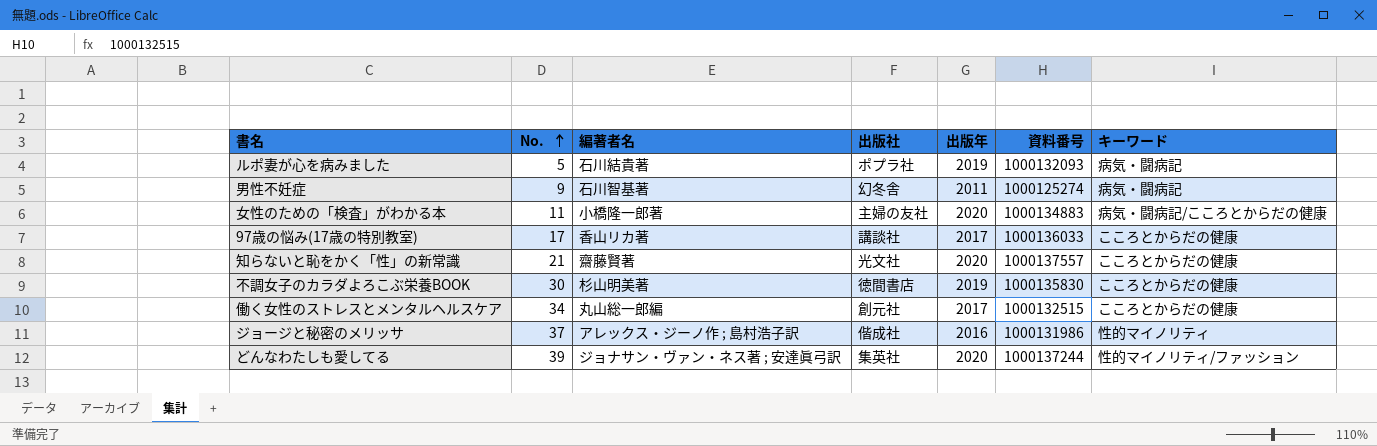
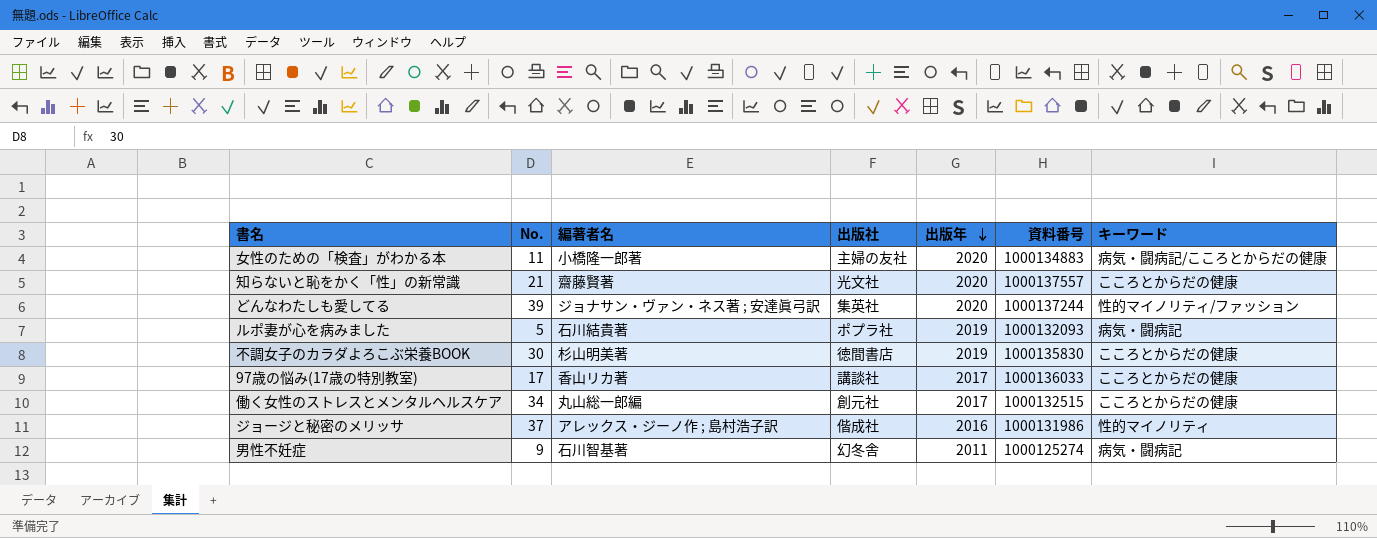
row order: No. ascending -> 出版年 descending

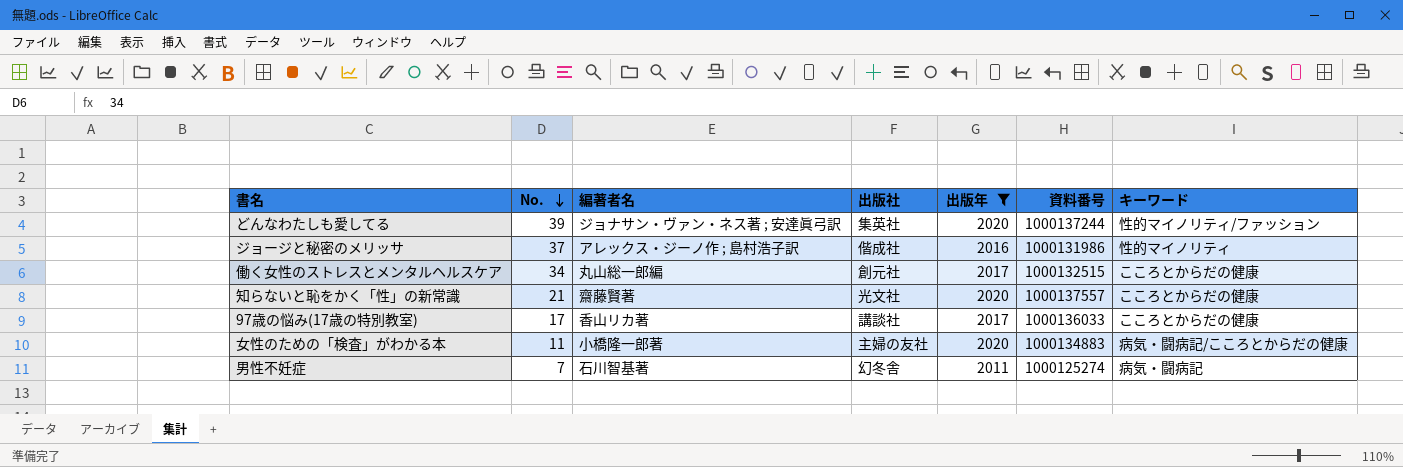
filter: none -> 出版年 != 2019
row order: 出版年 descending -> No. descending
男性不妊症 | No.: 9 -> 7

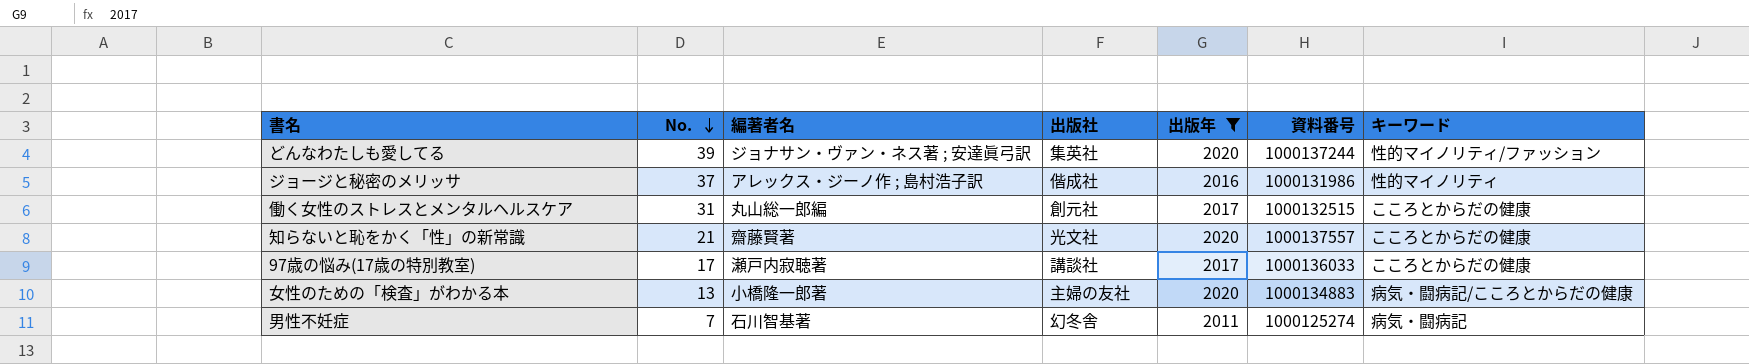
働く女性のストレスとメンタルヘルスケア | No.: 34 -> 31
97歳の悩み(17歳の特別教室) | 編著者名: 香山リカ著 -> 瀬戸内寂聴著
女性のための「検査」がわかる本 | No.: 11 -> 13

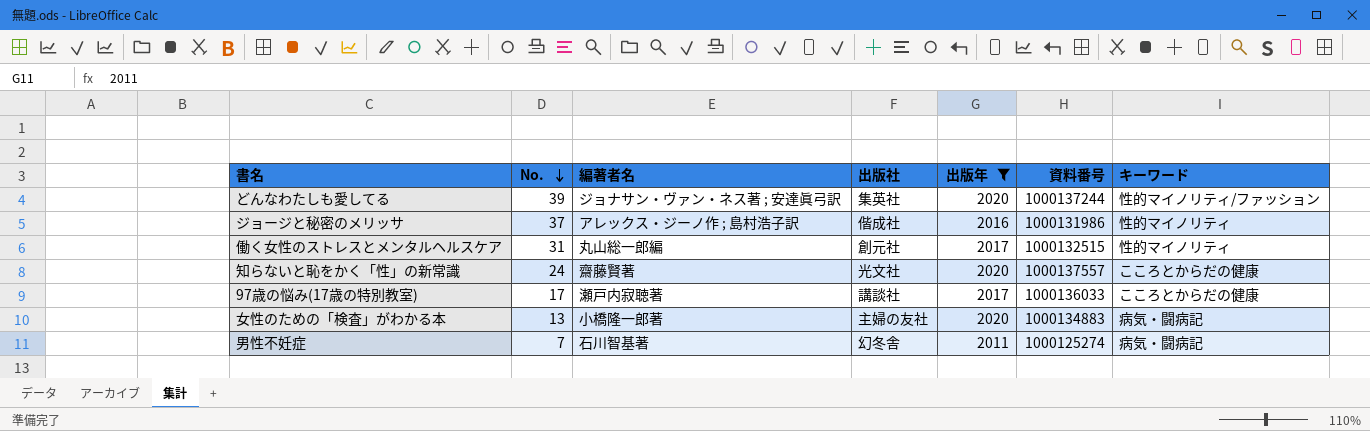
働く女性のストレスとメンタルヘルスケア | キーワード: こころとからだの健康 -> 性的マイノリティ
知らないと恥をかく「性」の新常識 | No.: 21 -> 24
女性のための「検査」がわかる本 | キーワード: 病気・闘病記/こころとからだの健康 -> 病気・闘病記

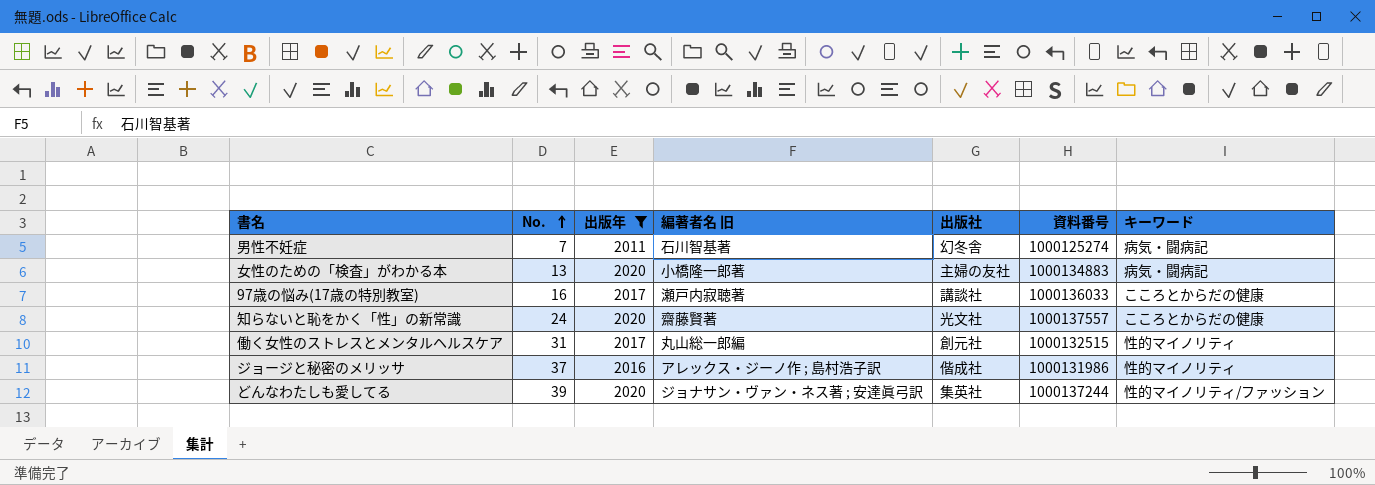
row order: No. descending -> No. ascending
column 出版年 | position: 5 -> 3
column name: 編著者名 -> 編著者名 旧
97歳の悩み(17歳の特別教室) | No.: 17 -> 16

